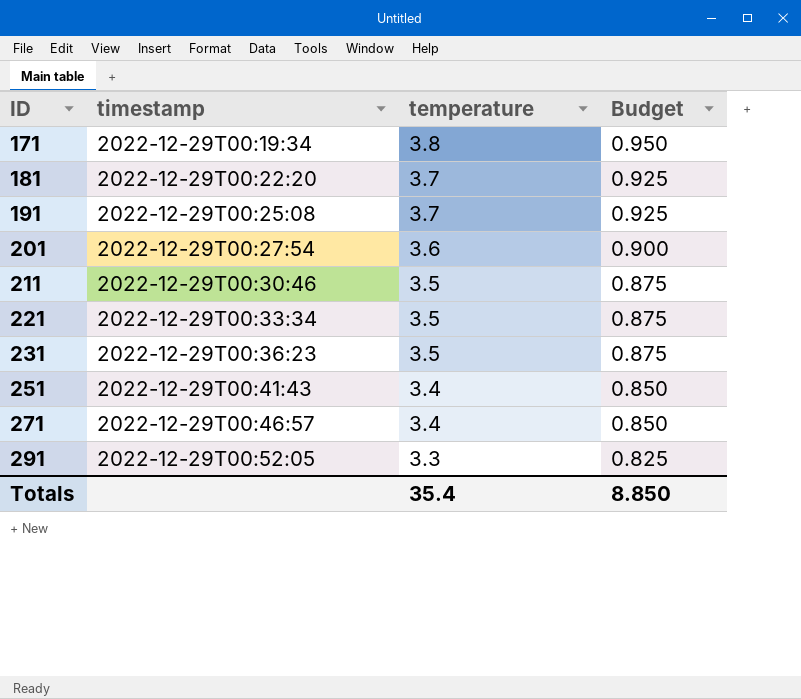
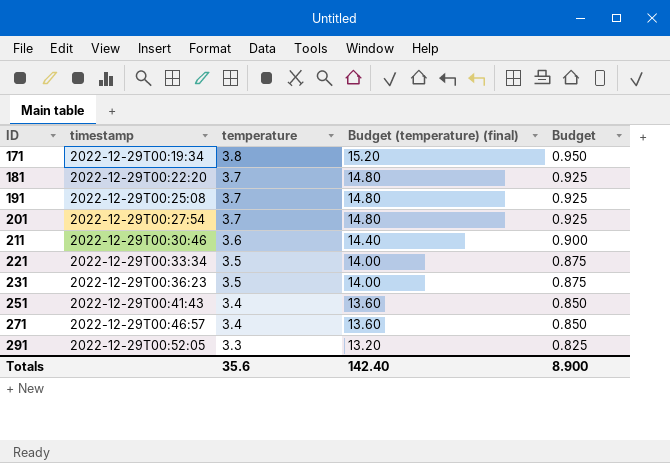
column Budget (temperature) (final) | formula: none -> [temperature] * 4
201 | temperature: 3.6 -> 3.7
201 | Budget: 0.900 -> 0.925
211 | temperature: 3.5 -> 3.6
211 | Budget: 0.875 -> 0.900
Totals | temperature: 35.4 -> 35.6
Totals | Budget: 8.850 -> 8.900

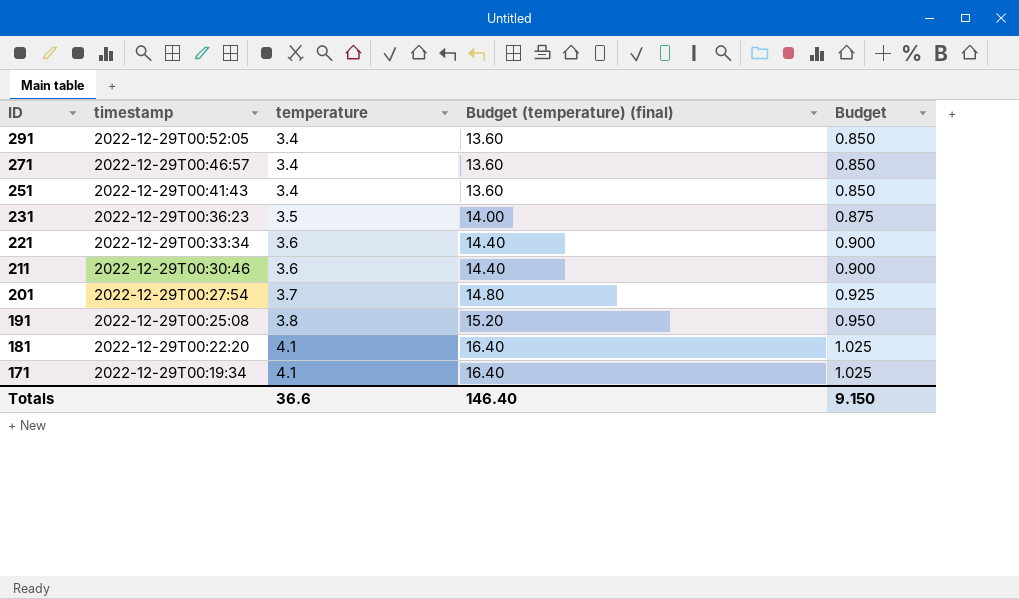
row order: ID ascending -> ID descending
291 | temperature: 3.3 -> 3.4
291 | Budget (temperature) (final): 13.20 -> 13.60
291 | Budget: 0.825 -> 0.850
221 | temperature: 3.5 -> 3.6
221 | Budget (temperature) (final): 14.00 -> 14.40
221 | Budget: 0.875 -> 0.900
191 | temperature: 3.7 -> 3.8
191 | Budget (temperature) (final): 14.80 -> 15.20
191 | Budget: 0.925 -> 0.950
181 | temperature: 3.7 -> 4.1
181 | Budget (temperature) (final): 14.80 -> 16.40
181 | Budget: 0.925 -> 1.025
171 | temperature: 3.8 -> 4.1
171 | Budget (temperature) (final): 15.20 -> 16.40
171 | Budget: 0.950 -> 1.025
Totals | temperature: 35.6 -> 36.6
Totals | Budget (temperature) (final): 142.40 -> 146.40
Totals | Budget: 8.900 -> 9.150

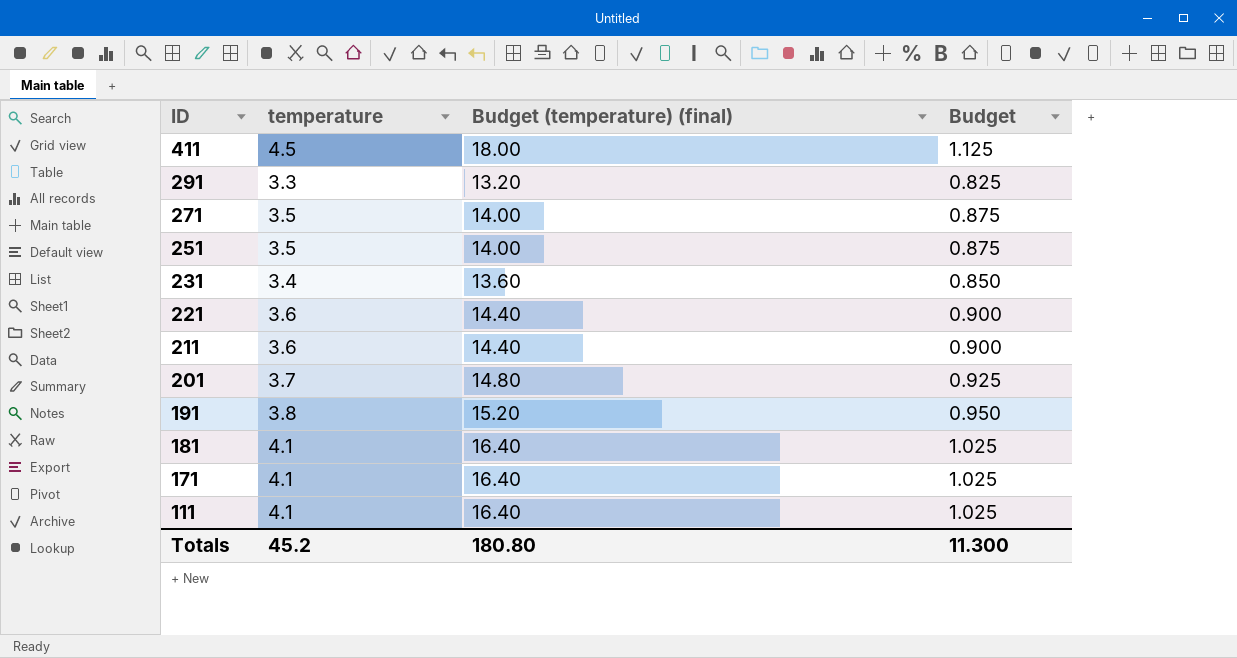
column timestamp | position: 2 -> none
row 411: none -> 4.5 | 18.00 | 1.125
291 | temperature: 3.4 -> 3.3
291 | Budget (temperature) (final): 13.60 -> 13.20
291 | Budget: 0.850 -> 0.825
271 | temperature: 3.4 -> 3.5
271 | Budget (temperature) (final): 13.60 -> 14.00
271 | Budget: 0.850 -> 0.875
251 | temperature: 3.4 -> 3.5
251 | Budget (temperature) (final): 13.60 -> 14.00
251 | Budget: 0.850 -> 0.875
231 | temperature: 3.5 -> 3.4
231 | Budget (temperature) (final): 14.00 -> 13.60
231 | Budget: 0.875 -> 0.850
row 111: none -> 4.1 | 16.40 | 1.025
Totals | temperature: 36.6 -> 45.2
Totals | Budget (temperature) (final): 146.40 -> 180.80
Totals | Budget: 9.150 -> 11.300

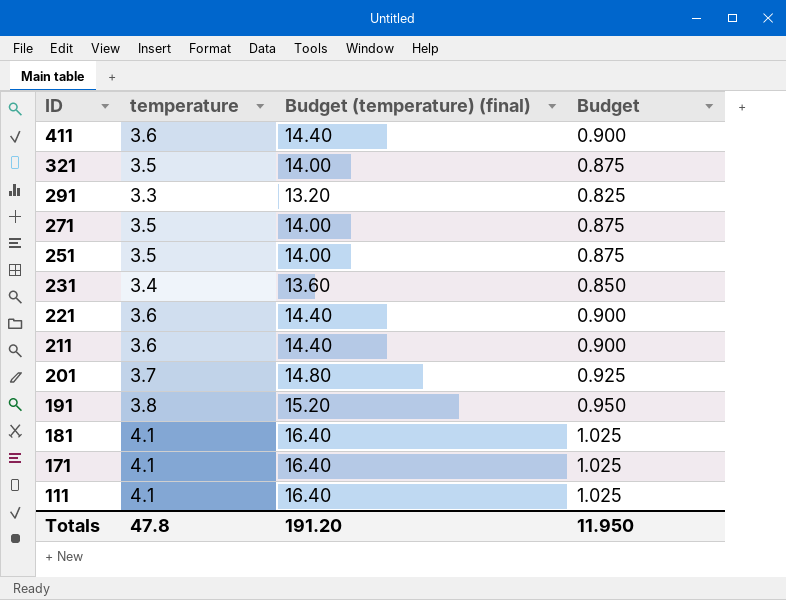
411 | temperature: 4.5 -> 3.6
411 | Budget (temperature) (final): 18.00 -> 14.40
411 | Budget: 1.125 -> 0.900
row 321: none -> 3.5 | 14.00 | 0.875
Totals | temperature: 45.2 -> 47.8
Totals | Budget (temperature) (final): 180.80 -> 191.20
Totals | Budget: 11.300 -> 11.950

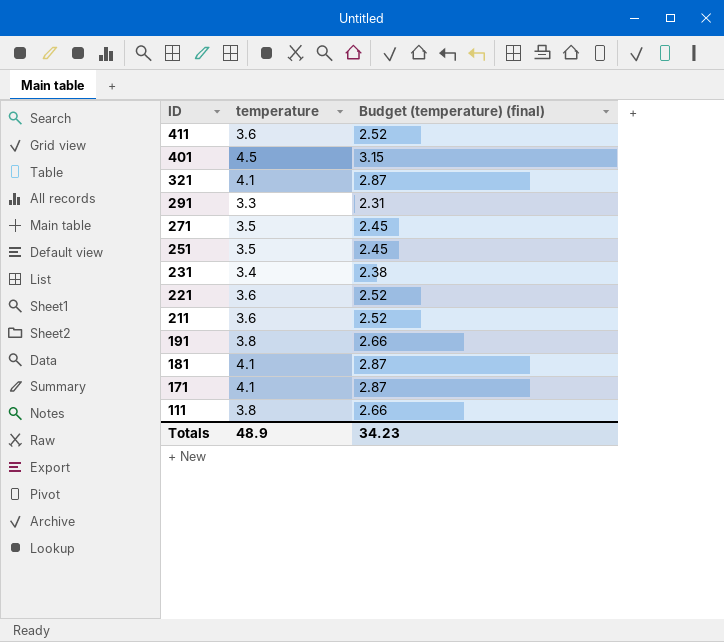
column Budget | formula: [temperature] * 0.25 -> none
column Budget (temperature) (final) | formula: [temperature] * 4 -> [temperature] * 0.7
row 201: 3.7 | 14.80 | 0.925 -> none
row 401: none -> 4.5 | 3.15
321 | temperature: 3.5 -> 4.1
111 | temperature: 4.1 -> 3.8
Totals | temperature: 47.8 -> 48.9
Totals | Budget (temperature) (final): 191.20 -> 34.23

